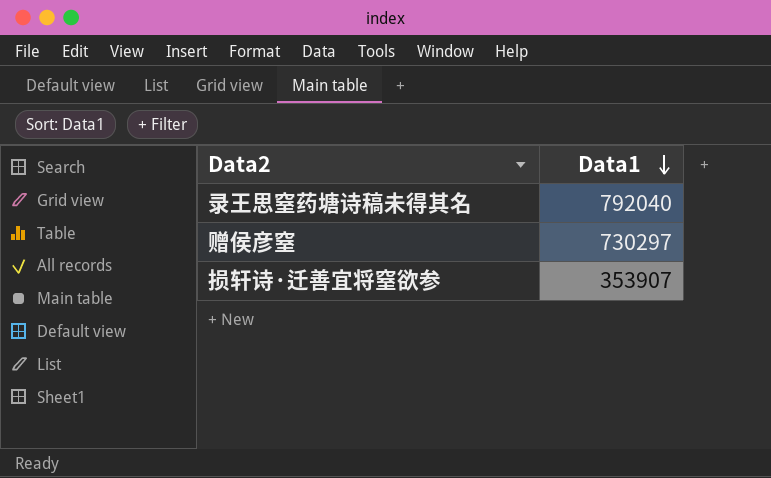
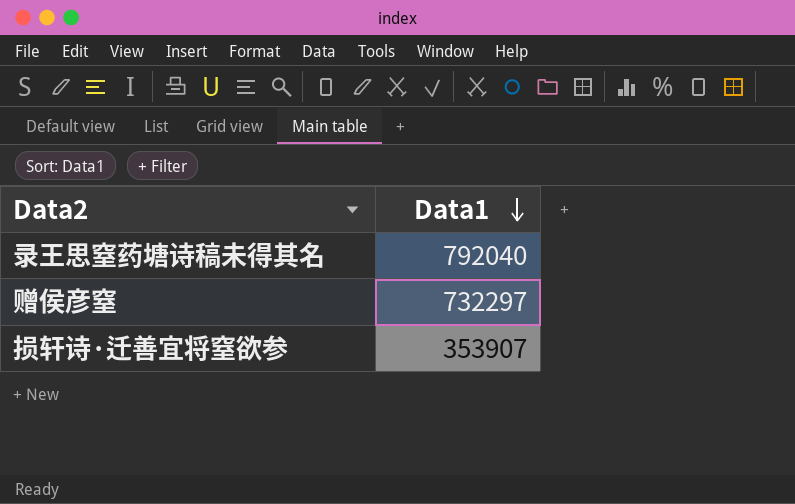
赠侯彦窒 | Data1: 730297 -> 732297

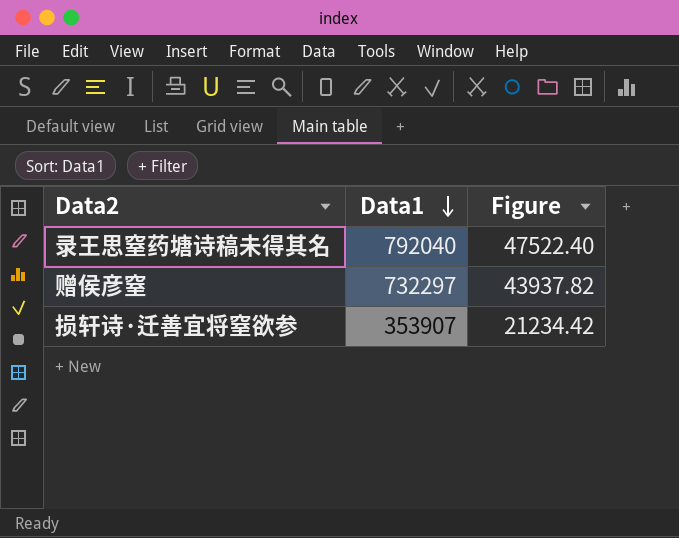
column Figure | formula: none -> [Data1] * 0.06

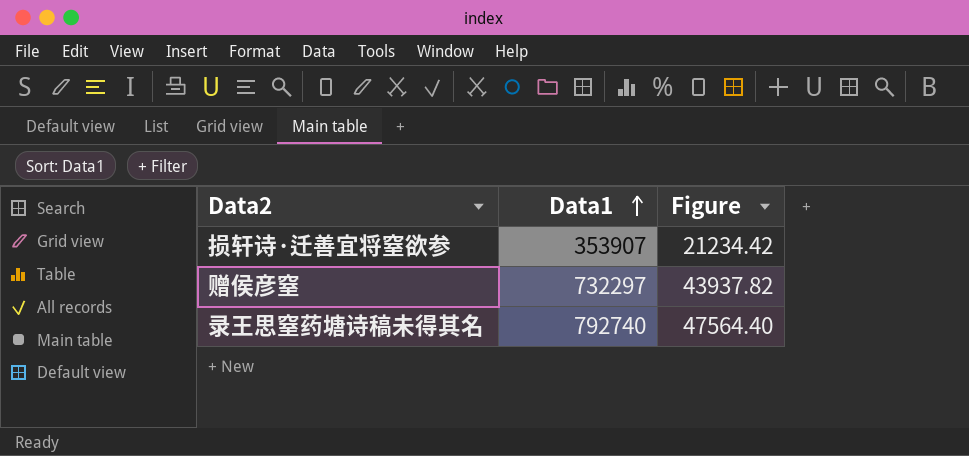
row order: Data1 descending -> Data1 ascending
录王思窒药塘诗稿未得其名 | Data1: 792040 -> 792740
录王思窒药塘诗稿未得其名 | Figure: 47522.40 -> 47564.40

